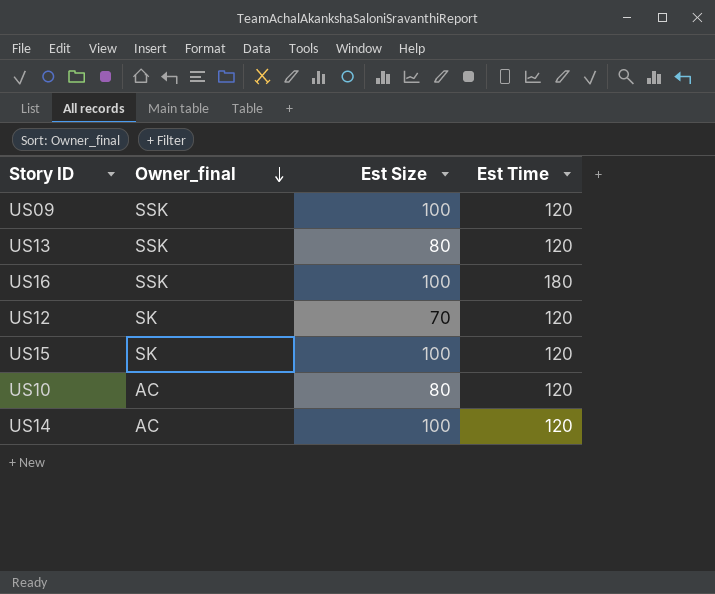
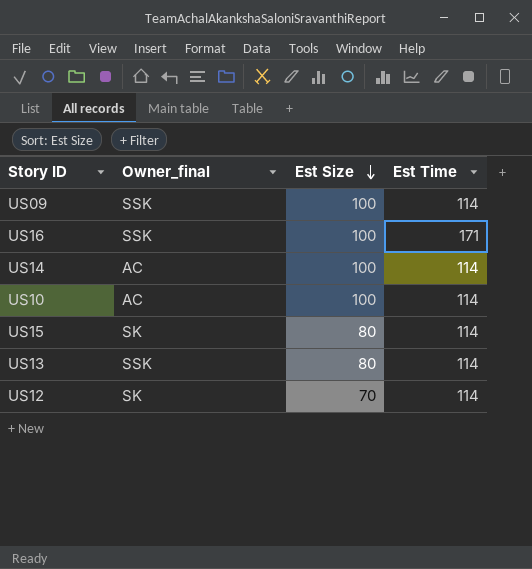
row order: Owner_final descending -> Est Size descending
US09 | Est Time: 120 -> 114
US16 | Est Time: 180 -> 171
US14 | Est Time: 120 -> 114
US10 | Est Size: 80 -> 100
US10 | Est Time: 120 -> 114
US15 | Est Size: 100 -> 80
US15 | Est Time: 120 -> 114
US13 | Est Time: 120 -> 114
US12 | Est Time: 120 -> 114

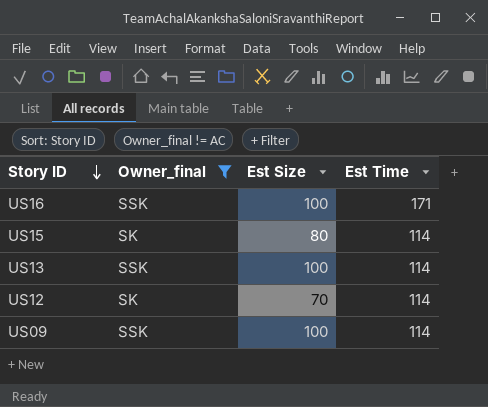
filter: none -> Owner_final != AC
row order: Est Size descending -> Story ID descending
US13 | Est Size: 80 -> 100

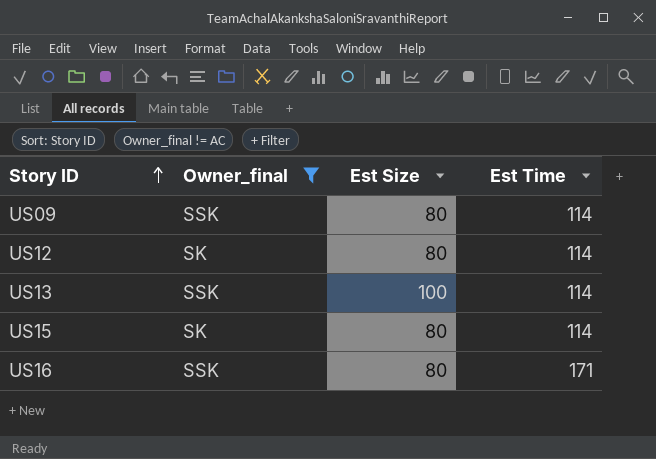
row order: Story ID descending -> Story ID ascending
US09 | Est Size: 100 -> 80
US12 | Est Size: 70 -> 80
US16 | Est Size: 100 -> 80

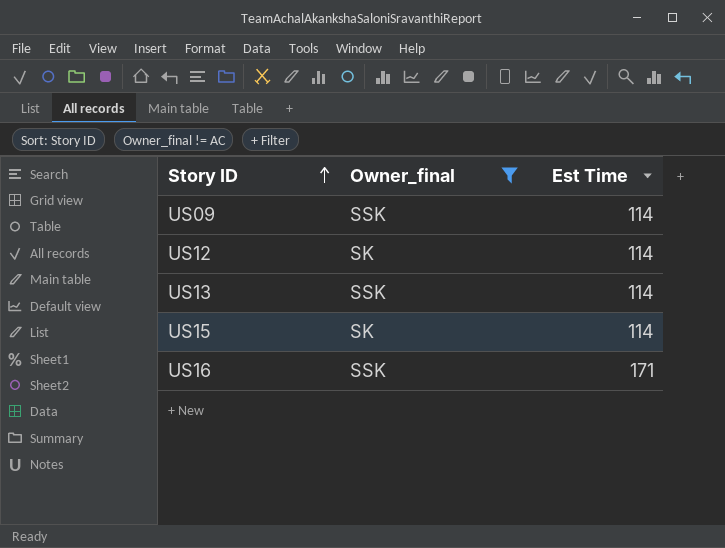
column Est Size | position: 3 -> none

